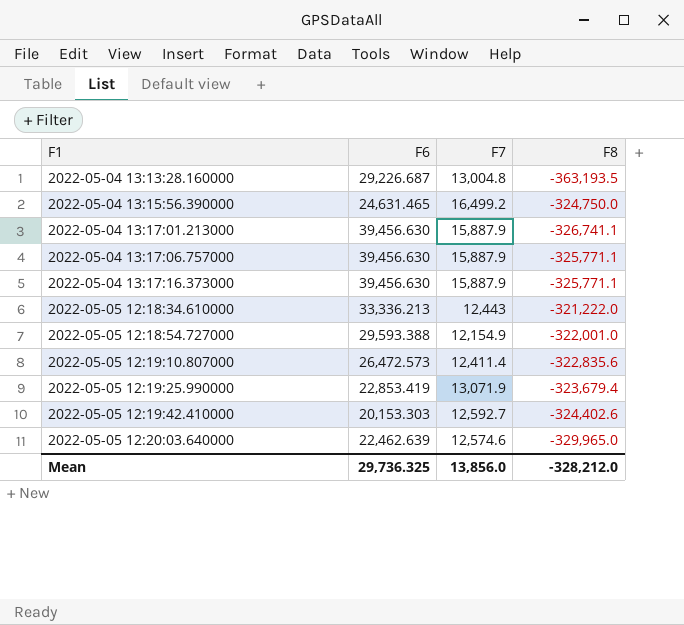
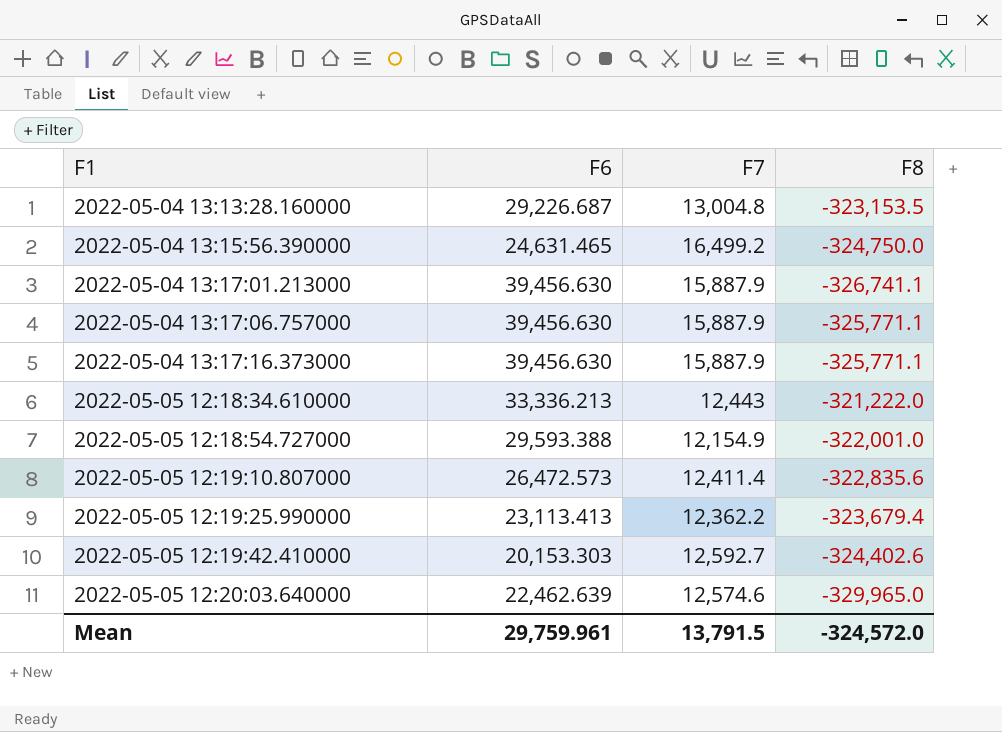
2022-05-04 13:13:28.160000 | F8: -363,193.5 -> -323,153.5
2022-05-05 12:19:25.990000 | F6: 22,853.419 -> 23,113.413
2022-05-05 12:19:25.990000 | F7: 13,071.9 -> 12,362.2
Mean | F6: 29,736.325 -> 29,759.961
Mean | F7: 13,856.0 -> 13,791.5
Mean | F8: -328,212.0 -> -324,572.0

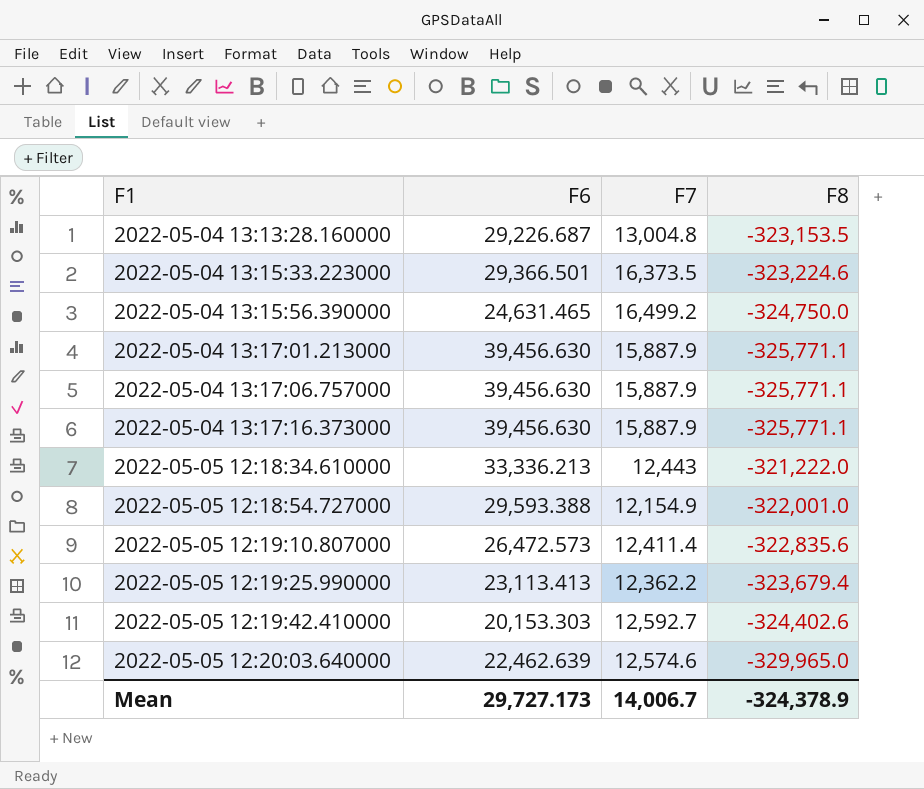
row 2022-05-04 13:15:33.223000: none -> 29,366.501 | 16,373.5 | -323,224.6
2022-05-04 13:17:01.213000 | F8: -326,741.1 -> -325,771.1
Mean | F6: 29,759.961 -> 29,727.173
Mean | F7: 13,791.5 -> 14,006.7
Mean | F8: -324,572.0 -> -324,378.9

